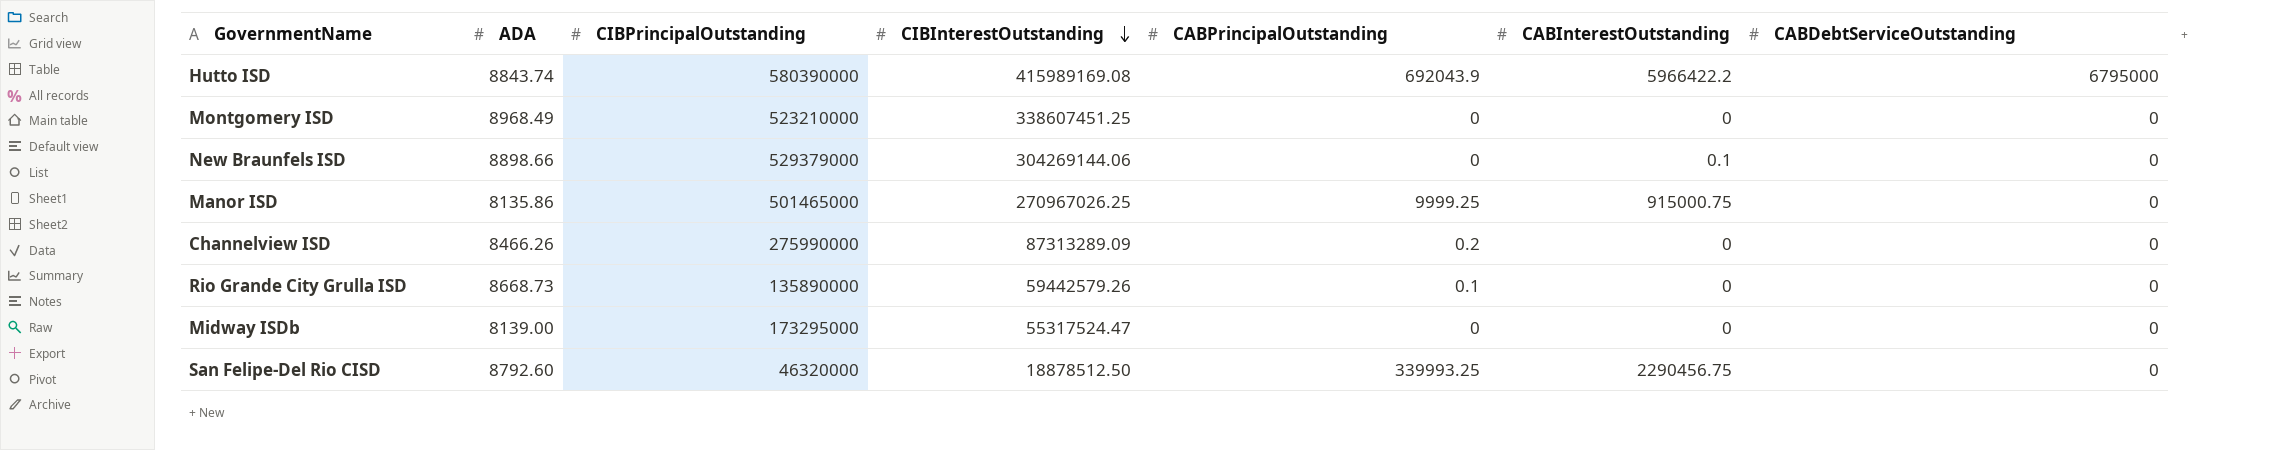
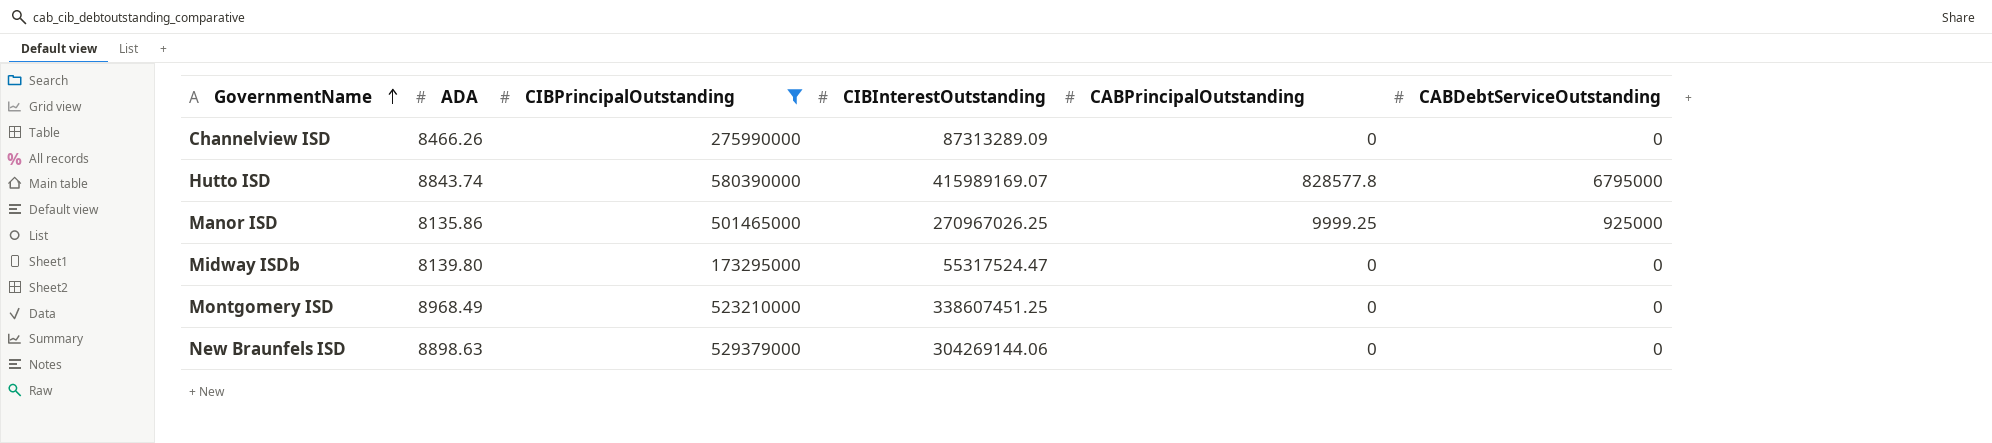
filter: none -> CIBPrincipalOutstanding >= 173295000
row order: CIBInterestOutstanding descending -> GovernmentName ascending
column CABInterestOutstanding | position: 6 -> none
Channelview ISD | CABPrincipalOutstanding: 0.2 -> 0
Hutto ISD | CIBInterestOutstanding: 415989169.08 -> 415989169.07
Hutto ISD | CABPrincipalOutstanding: 692043.9 -> 828577.8
Manor ISD | CABDebtServiceOutstanding: 0 -> 925000
Midway ISDb | ADA: 8139.00 -> 8139.80
New Braunfels ISD | ADA: 8898.66 -> 8898.63

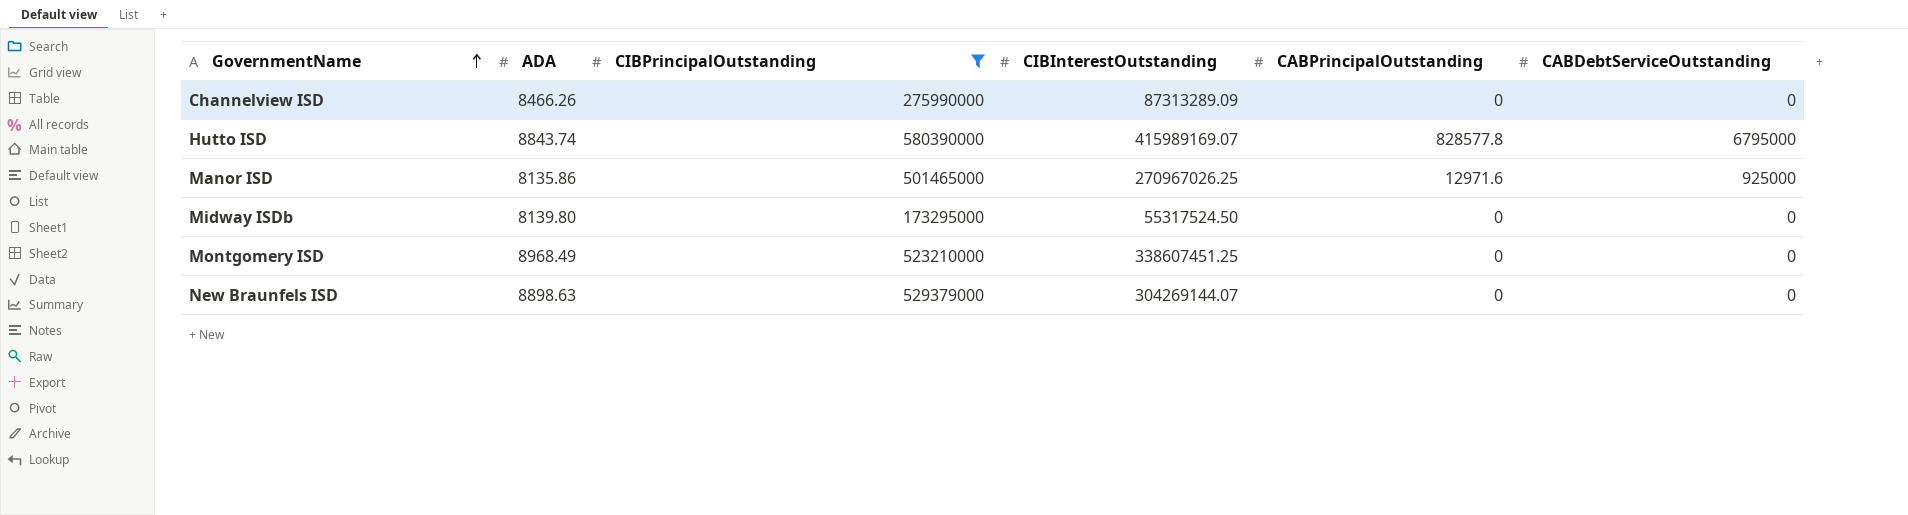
Manor ISD | CABPrincipalOutstanding: 9999.25 -> 12971.6
Midway ISDb | CIBInterestOutstanding: 55317524.47 -> 55317524.50
New Braunfels ISD | CIBInterestOutstanding: 304269144.06 -> 304269144.07

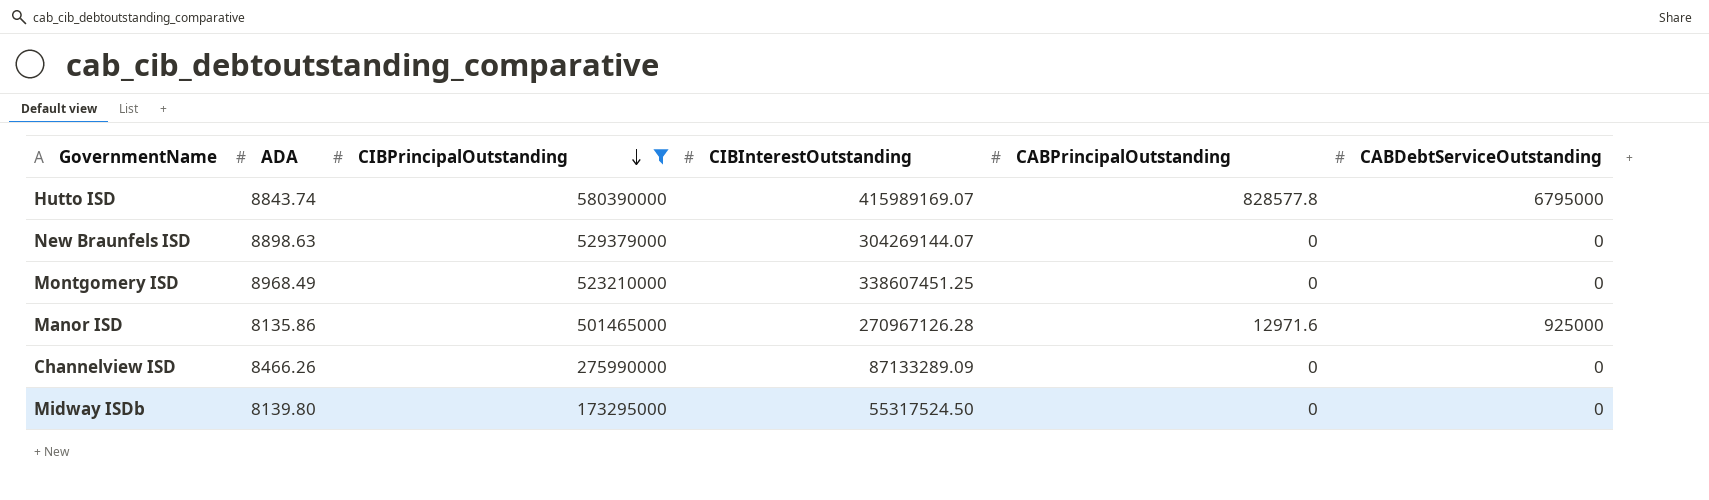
row order: GovernmentName ascending -> CIBPrincipalOutstanding descending
Manor ISD | CIBInterestOutstanding: 270967026.25 -> 270967126.28
Channelview ISD | CIBInterestOutstanding: 87313289.09 -> 87133289.09

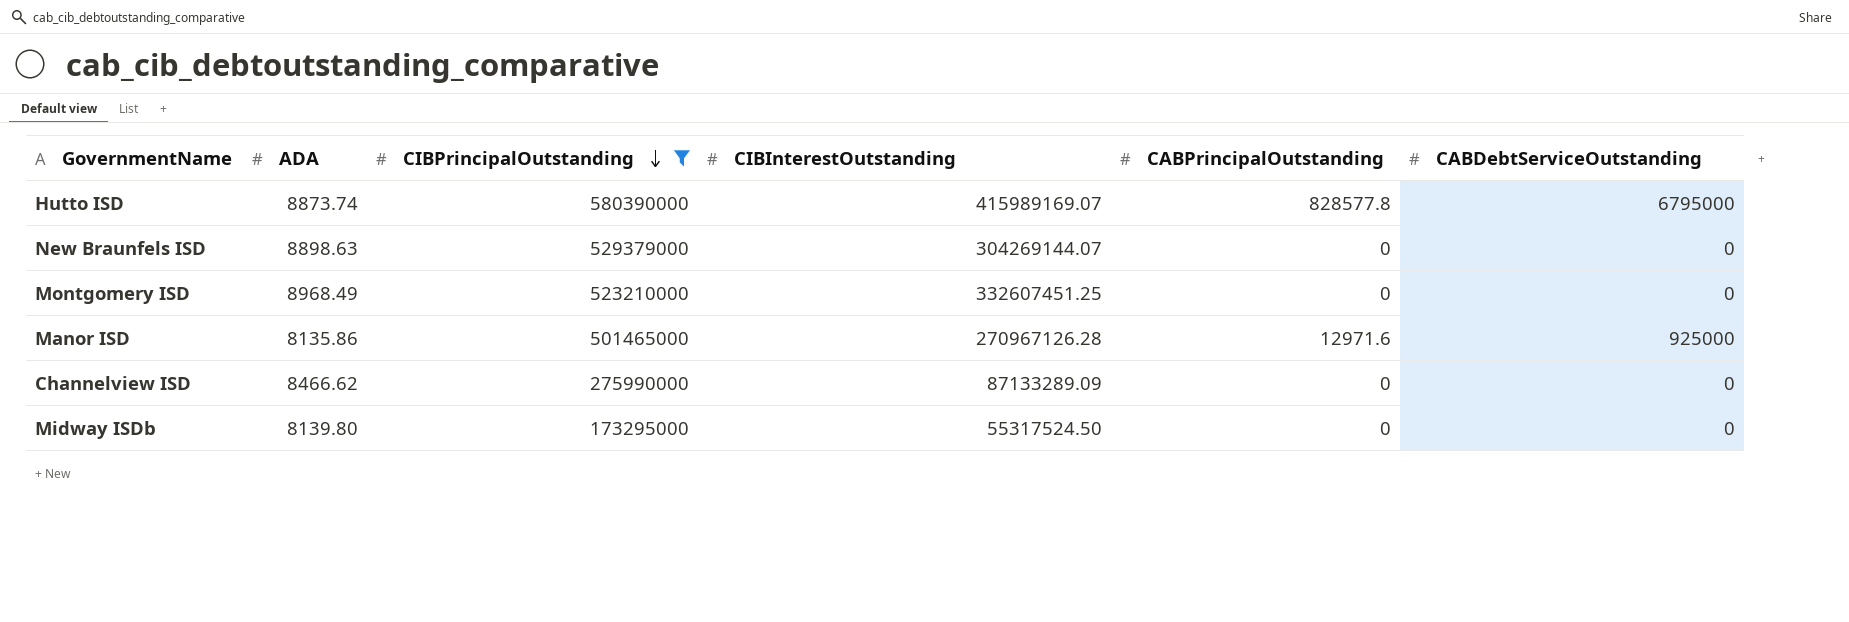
Hutto ISD | ADA: 8843.74 -> 8873.74
Montgomery ISD | CIBInterestOutstanding: 338607451.25 -> 332607451.25
Channelview ISD | ADA: 8466.26 -> 8466.62

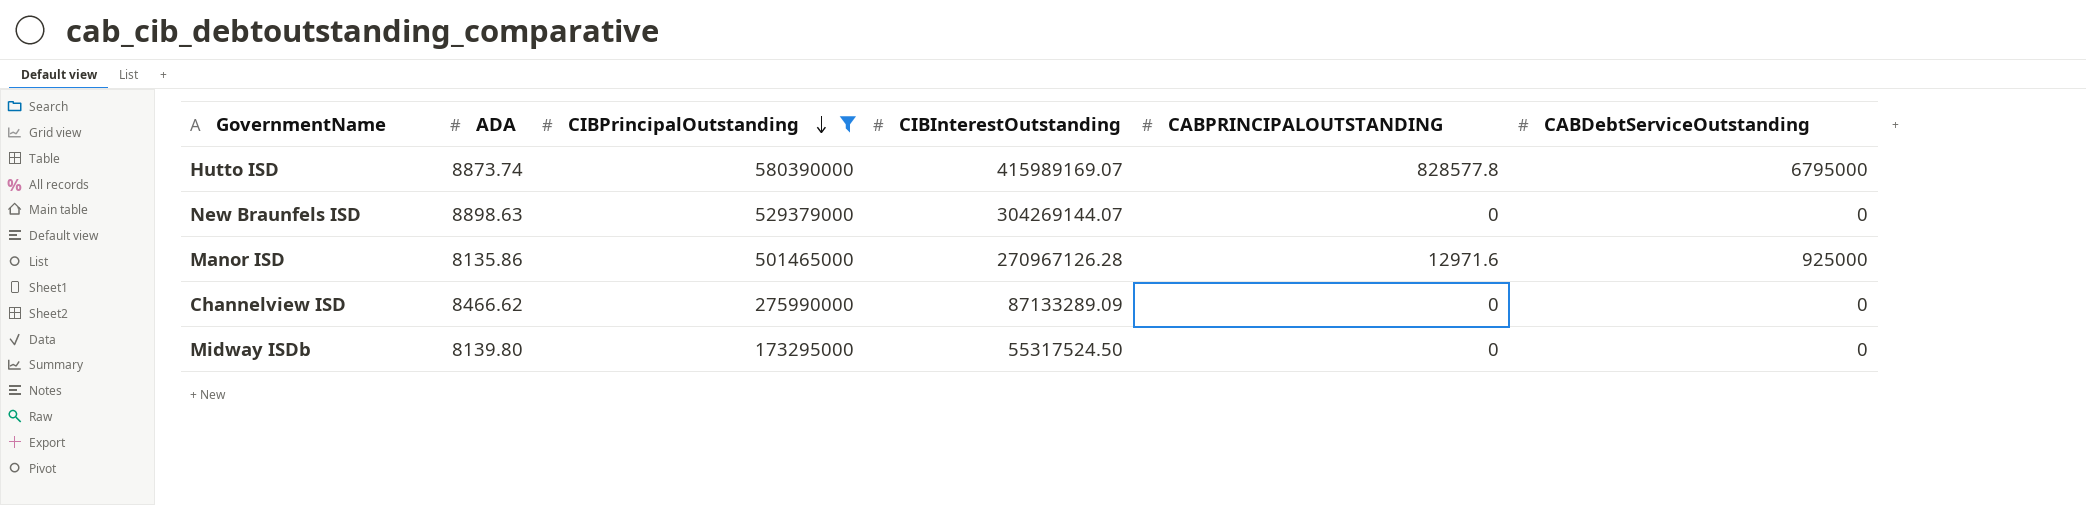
column name: CABPrincipalOutstanding -> CABPRINCIPALOUTSTANDING
row Montgomery ISD: 8968.49 | 523210000 | 332607451.25 | 0 | 0 -> none

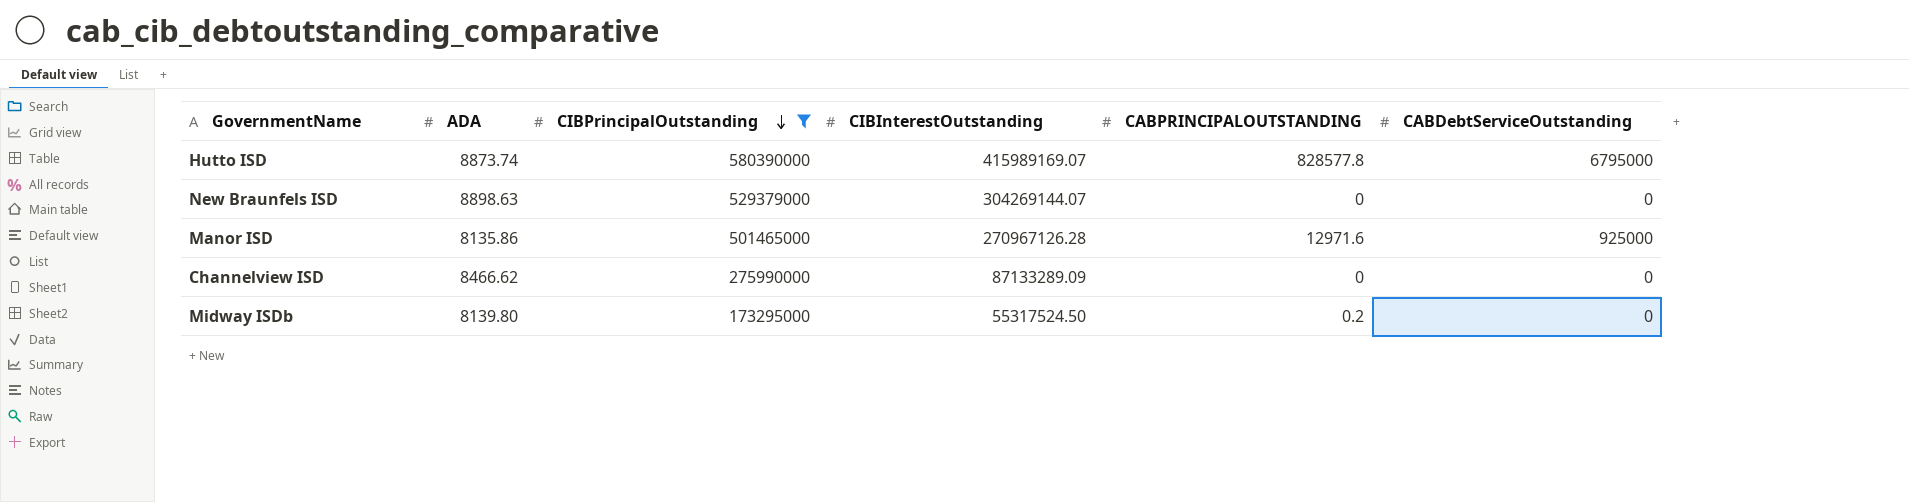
Midway ISDb | CABPRINCIPALOUTSTANDING: 0 -> 0.2

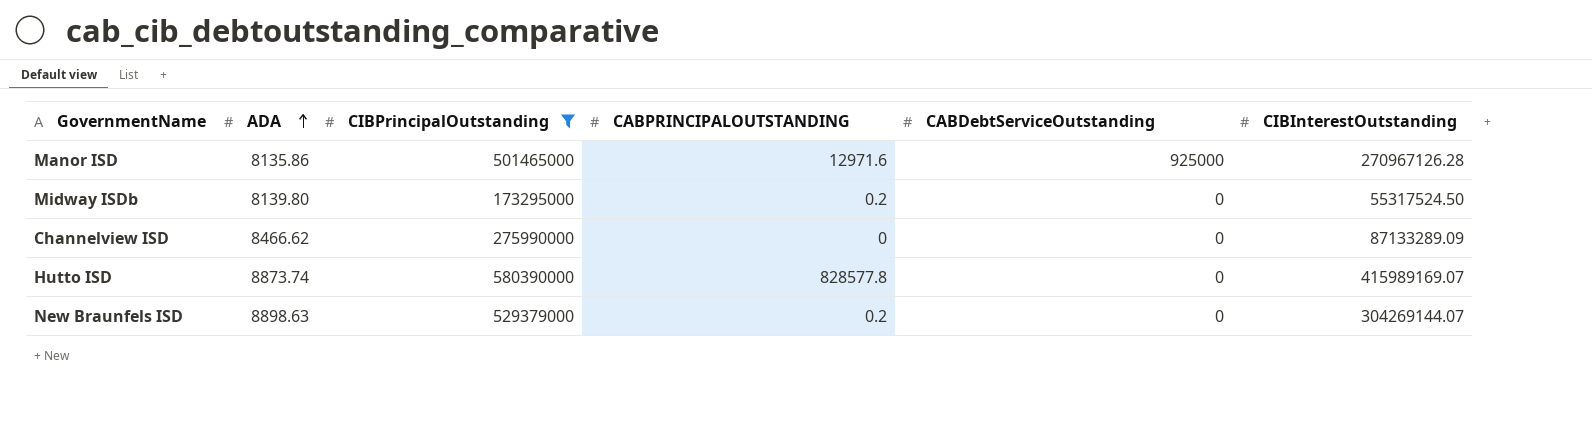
row order: CIBPrincipalOutstanding descending -> ADA ascending
column CIBInterestOutstanding | position: 4 -> 6
Hutto ISD | CABDebtServiceOutstanding: 6795000 -> 0
New Braunfels ISD | CABPRINCIPALOUTSTANDING: 0 -> 0.2

